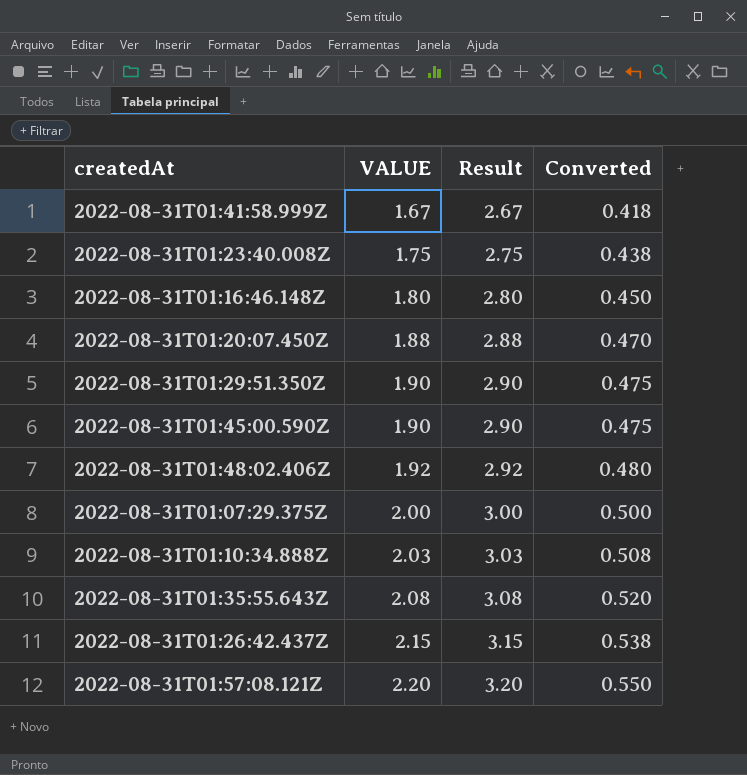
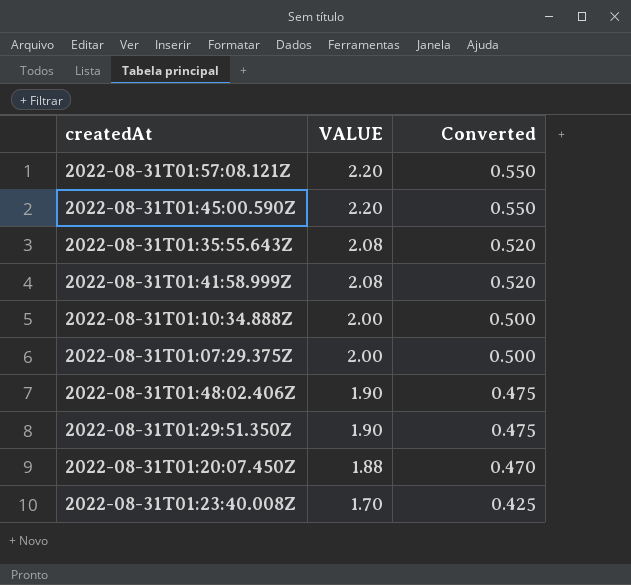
row order: VALUE ascending -> VALUE descending
column Result | formula: [VALUE] + 1 -> none
row 2022-08-31T01:16:46.148Z: 1.80 | 2.80 | 0.450 -> none
row 2022-08-31T01:26:42.437Z: 2.15 | 3.15 | 0.538 -> none
2022-08-31T01:45:00.590Z | VALUE: 1.90 -> 2.20
2022-08-31T01:45:00.590Z | Converted: 0.475 -> 0.550
2022-08-31T01:41:58.999Z | VALUE: 1.67 -> 2.08
2022-08-31T01:41:58.999Z | Converted: 0.418 -> 0.520
2022-08-31T01:10:34.888Z | VALUE: 2.03 -> 2.00
2022-08-31T01:10:34.888Z | Converted: 0.508 -> 0.500
2022-08-31T01:48:02.406Z | VALUE: 1.92 -> 1.90
2022-08-31T01:48:02.406Z | Converted: 0.480 -> 0.475
2022-08-31T01:23:40.008Z | VALUE: 1.75 -> 1.70
2022-08-31T01:23:40.008Z | Converted: 0.438 -> 0.425

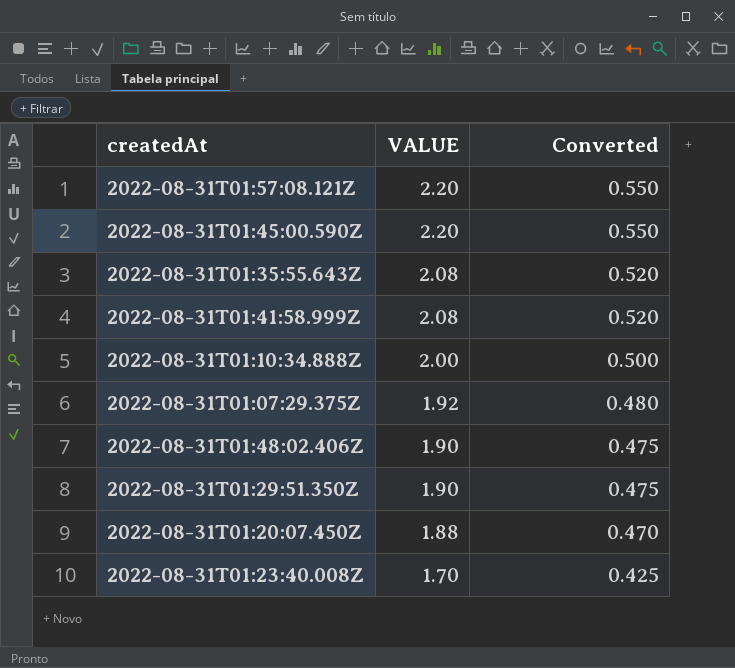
2022-08-31T01:07:29.375Z | VALUE: 2.00 -> 1.92
2022-08-31T01:07:29.375Z | Converted: 0.500 -> 0.480

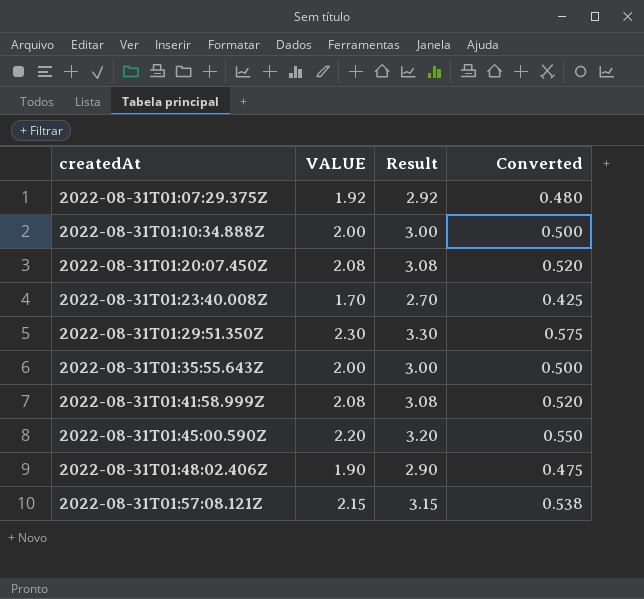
row order: VALUE descending -> createdAt ascending
column Result | formula: none -> [VALUE] + 1
2022-08-31T01:20:07.450Z | VALUE: 1.88 -> 2.08
2022-08-31T01:20:07.450Z | Converted: 0.470 -> 0.520
2022-08-31T01:29:51.350Z | VALUE: 1.90 -> 2.30
2022-08-31T01:29:51.350Z | Converted: 0.475 -> 0.575
2022-08-31T01:35:55.643Z | VALUE: 2.08 -> 2.00
2022-08-31T01:35:55.643Z | Converted: 0.520 -> 0.500
2022-08-31T01:57:08.121Z | VALUE: 2.20 -> 2.15
2022-08-31T01:57:08.121Z | Converted: 0.550 -> 0.538

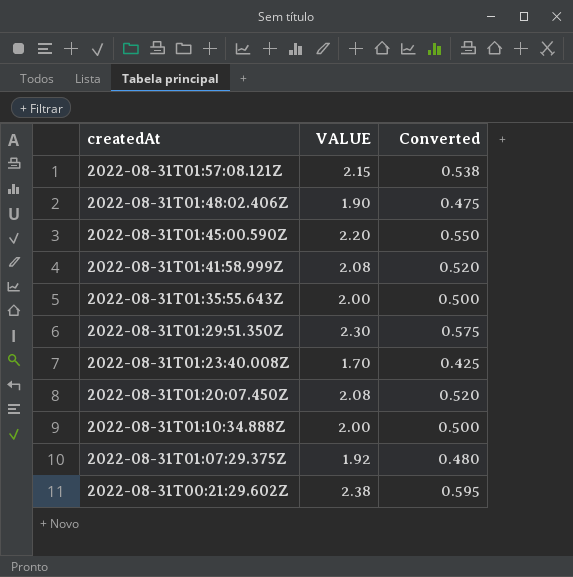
row order: createdAt ascending -> createdAt descending
column Result | formula: [VALUE] + 1 -> none
row 2022-08-31T00:21:29.602Z: none -> 2.38 | 0.595

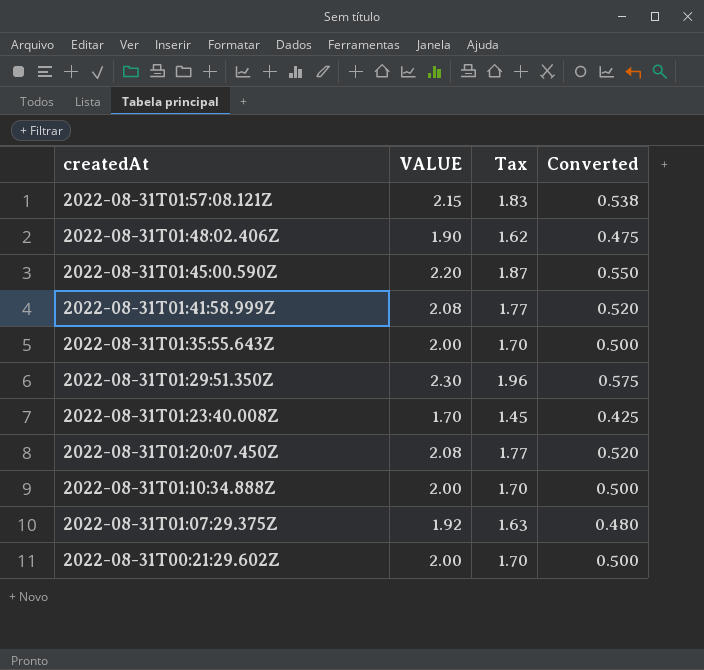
column Tax | formula: none -> [VALUE] * 0.85
2022-08-31T00:21:29.602Z | VALUE: 2.38 -> 2.00
2022-08-31T00:21:29.602Z | Converted: 0.595 -> 0.500

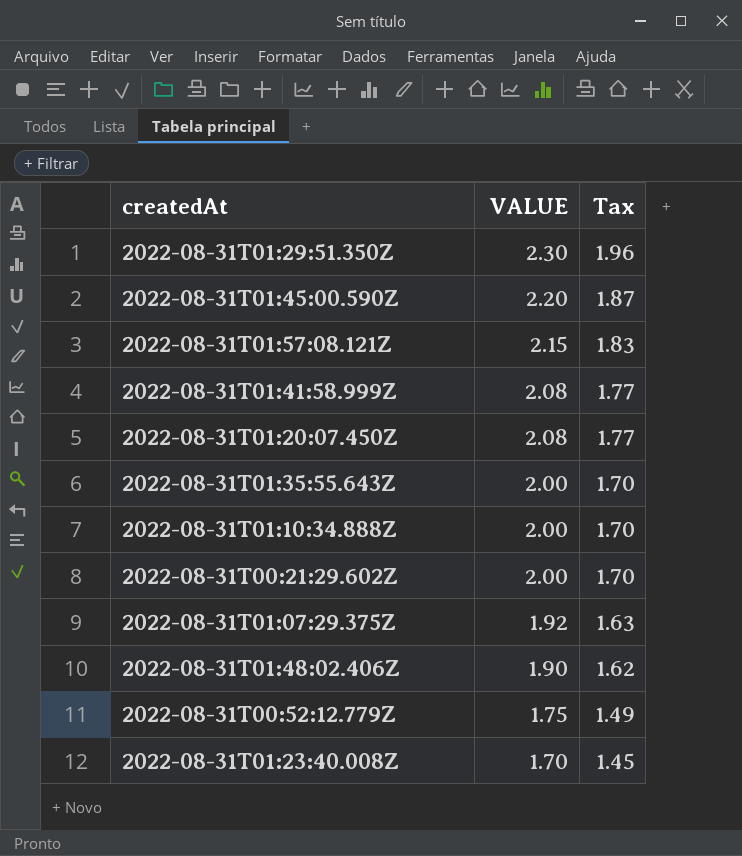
row order: createdAt descending -> VALUE descending
column Converted | formula: [VALUE] * 0.25 -> none
row 2022-08-31T00:52:12.779Z: none -> 1.75 | 1.49

